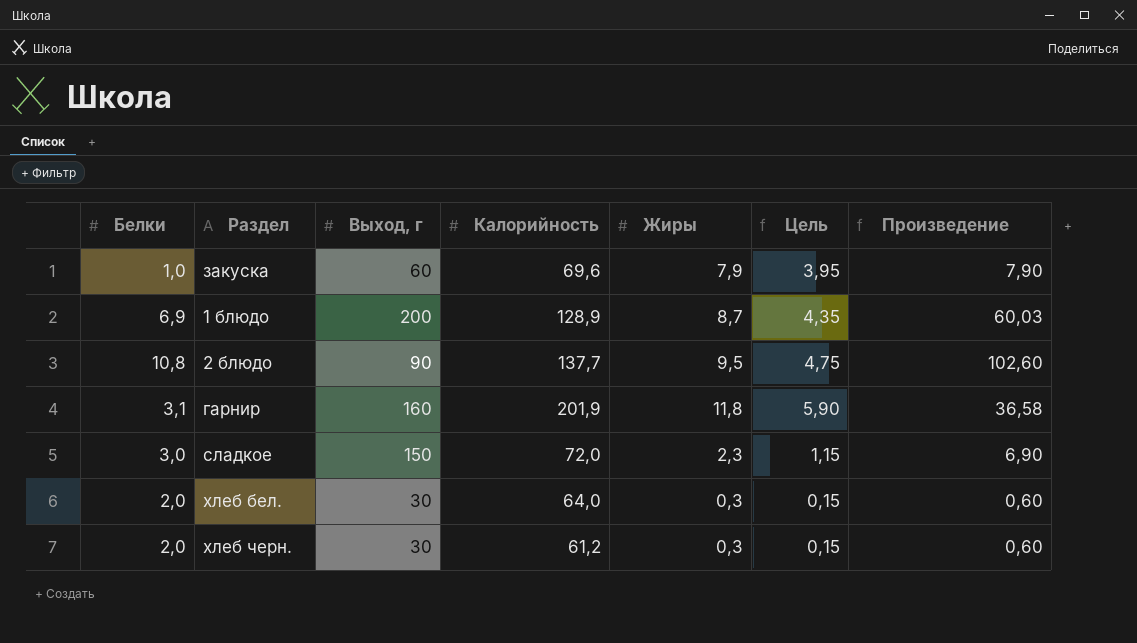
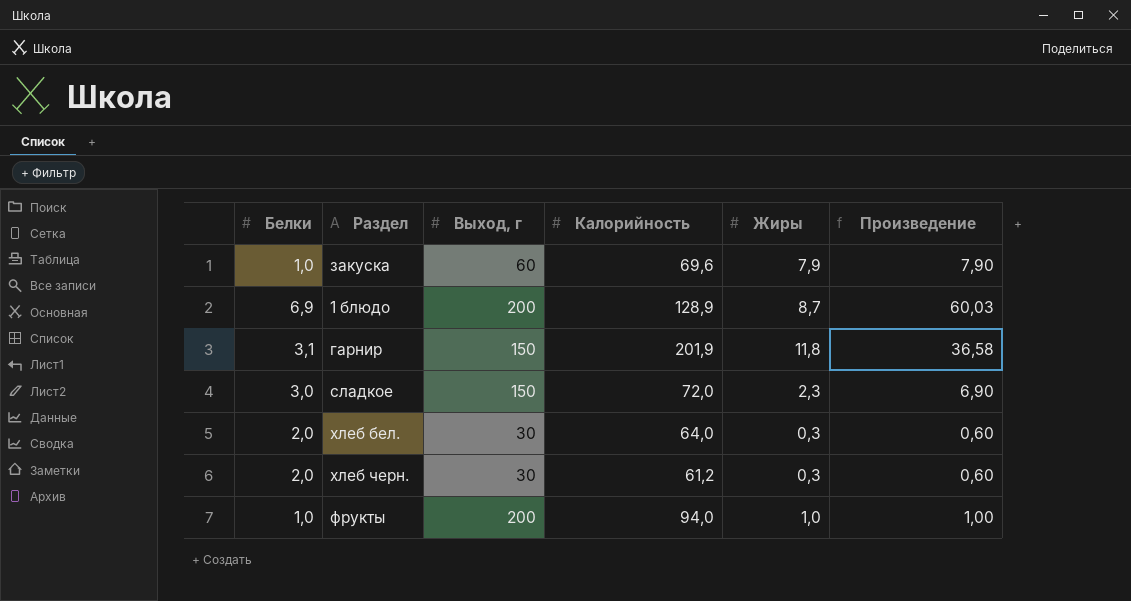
column Цель | formula: [Жиры] * 0,5 -> none
row 2 блюдо: 10,8 | 90 | 137,7 | 9,5 | 4,75 | 102,60 -> none
гарнир | Выход, г: 160 -> 150
row фрукты: none -> 1,0 | 200 | 94,0 | 1,0 | 1,00

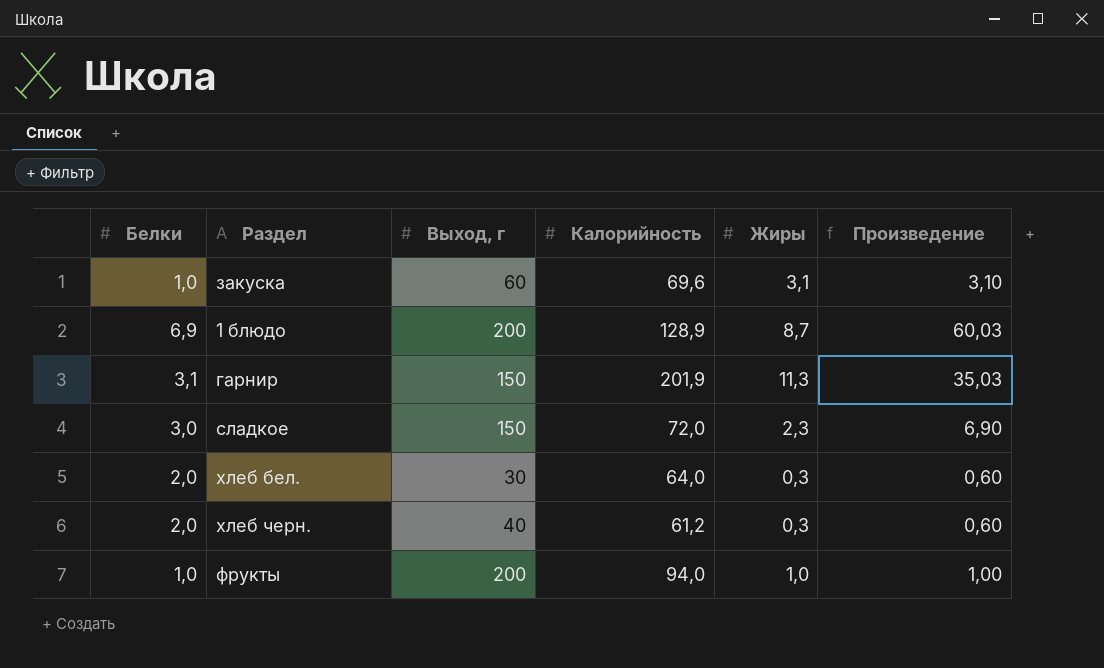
закуска | Жиры: 7,9 -> 3,1
закуска | Произведение: 7,90 -> 3,10
гарнир | Жиры: 11,8 -> 11,3
гарнир | Произведение: 36,58 -> 35,03
хлеб черн. | Выход, г: 30 -> 40

